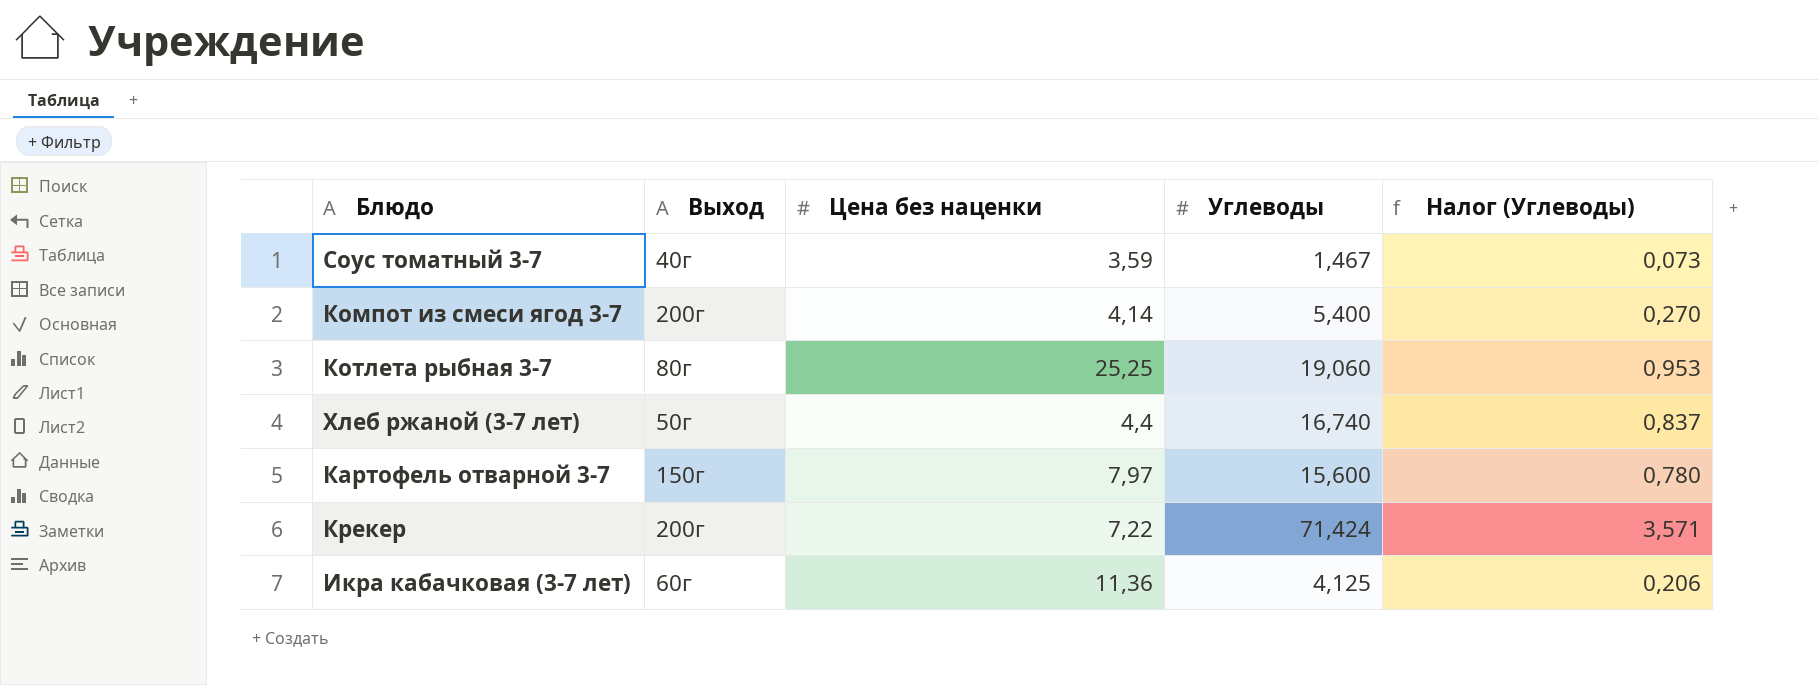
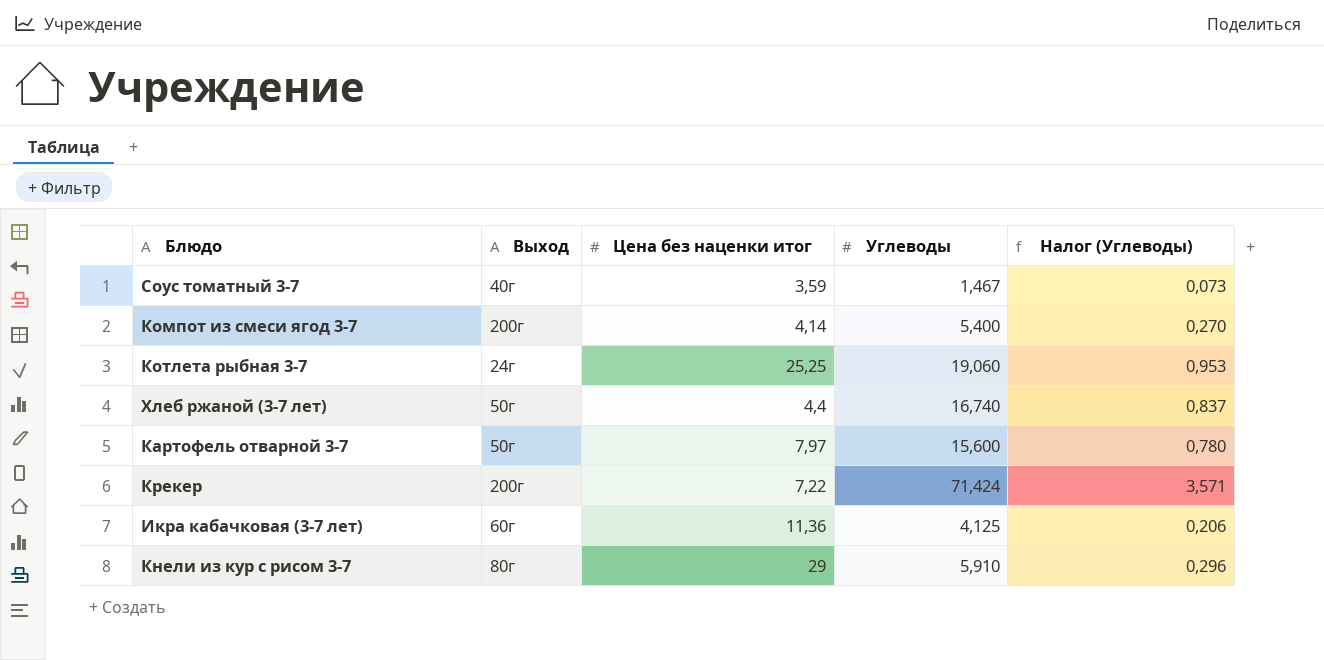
column name: Цена без наценки -> Цена без наценки итог
Котлета рыбная 3-7 | Выход: 80г -> 24г
Картофель отварной 3-7 | Выход: 150г -> 50г
row Кнели из кур с рисом 3-7: none -> 80г | 29 | 5,910 | 0,296

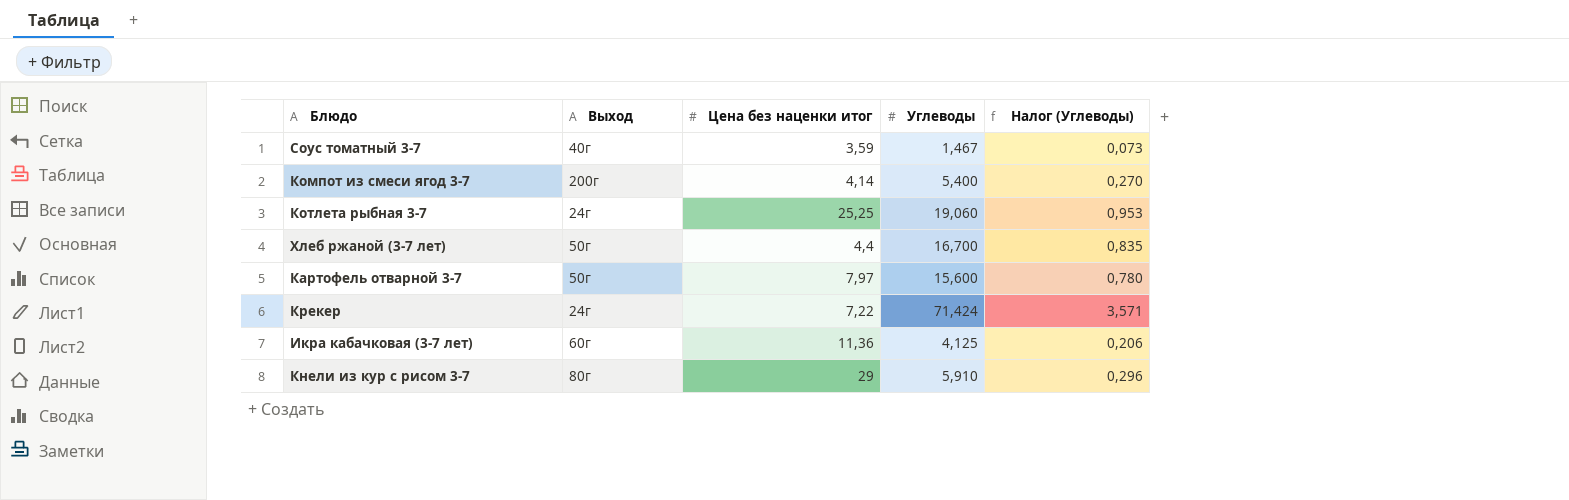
Хлеб ржаной (3-7 лет) | Углеводы: 16,740 -> 16,700
Хлеб ржаной (3-7 лет) | Налог (Углеводы): 0,837 -> 0,835
Крекер | Выход: 200г -> 24г

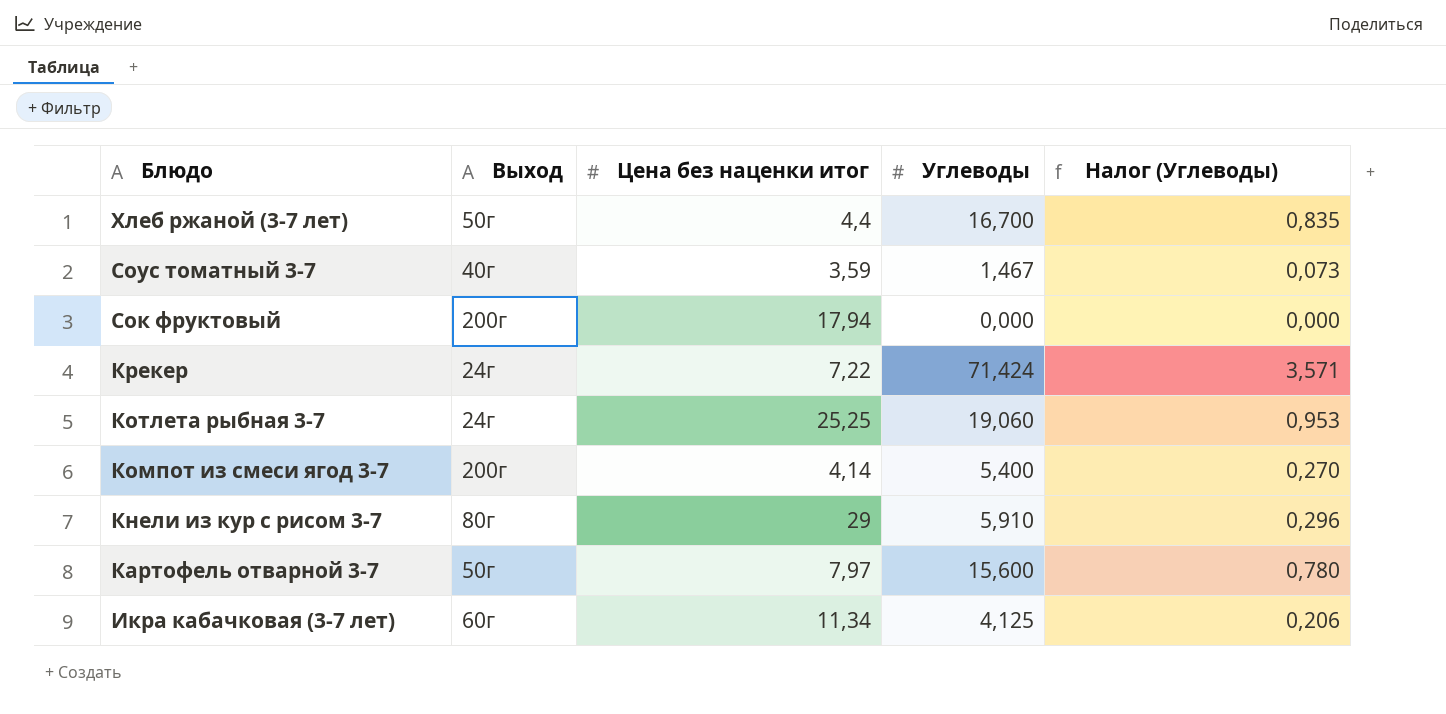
row order: none -> Блюдо descending
row Сок фруктовый: none -> 200г | 17,94 | 0,000 | 0,000
Икра кабачковая (3-7 лет) | Цена без наценки итог: 11,36 -> 11,34

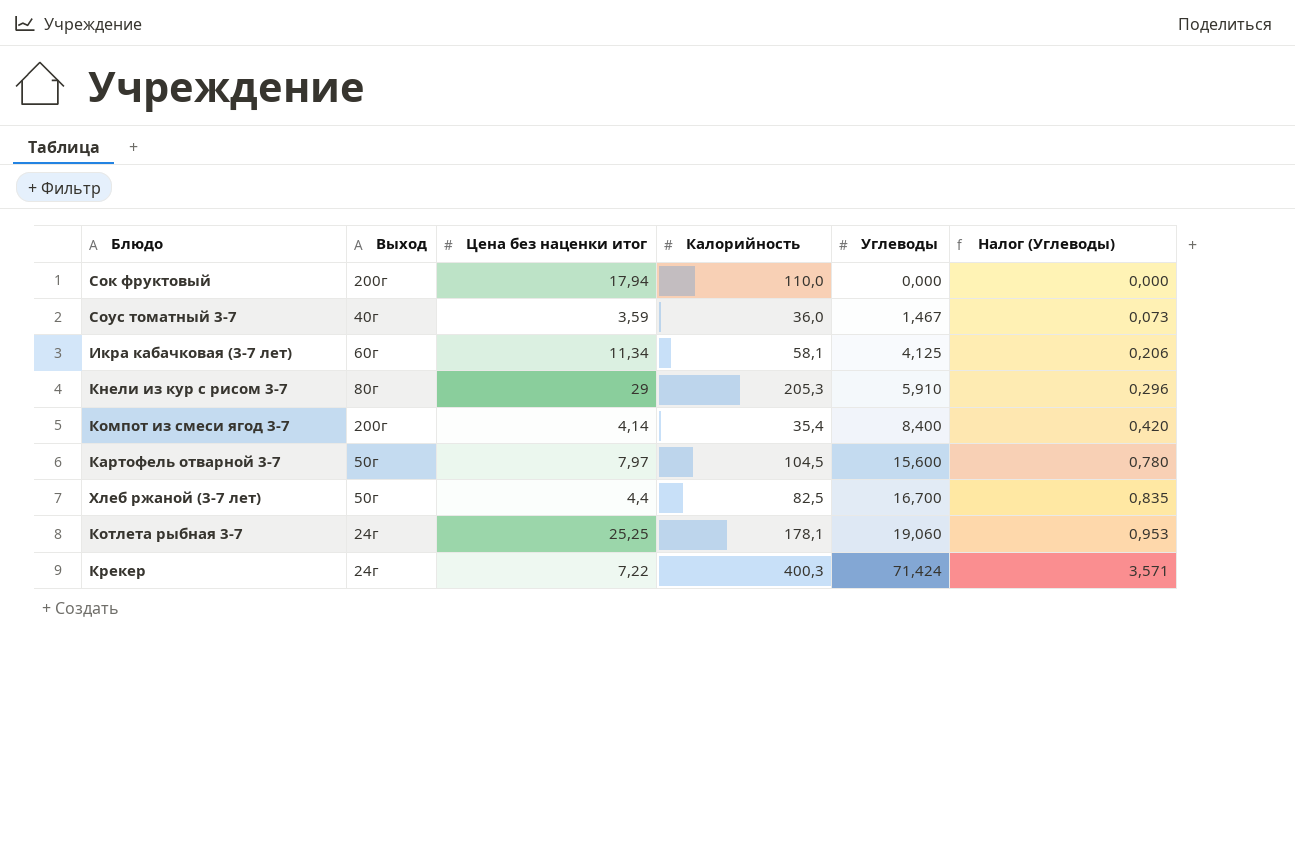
row order: Блюдо descending -> Углеводы ascending
column Калорийность | position: none -> 4
Компот из смеси ягод 3-7 | Углеводы: 5,400 -> 8,400
Компот из смеси ягод 3-7 | Налог (Углеводы): 0,270 -> 0,420

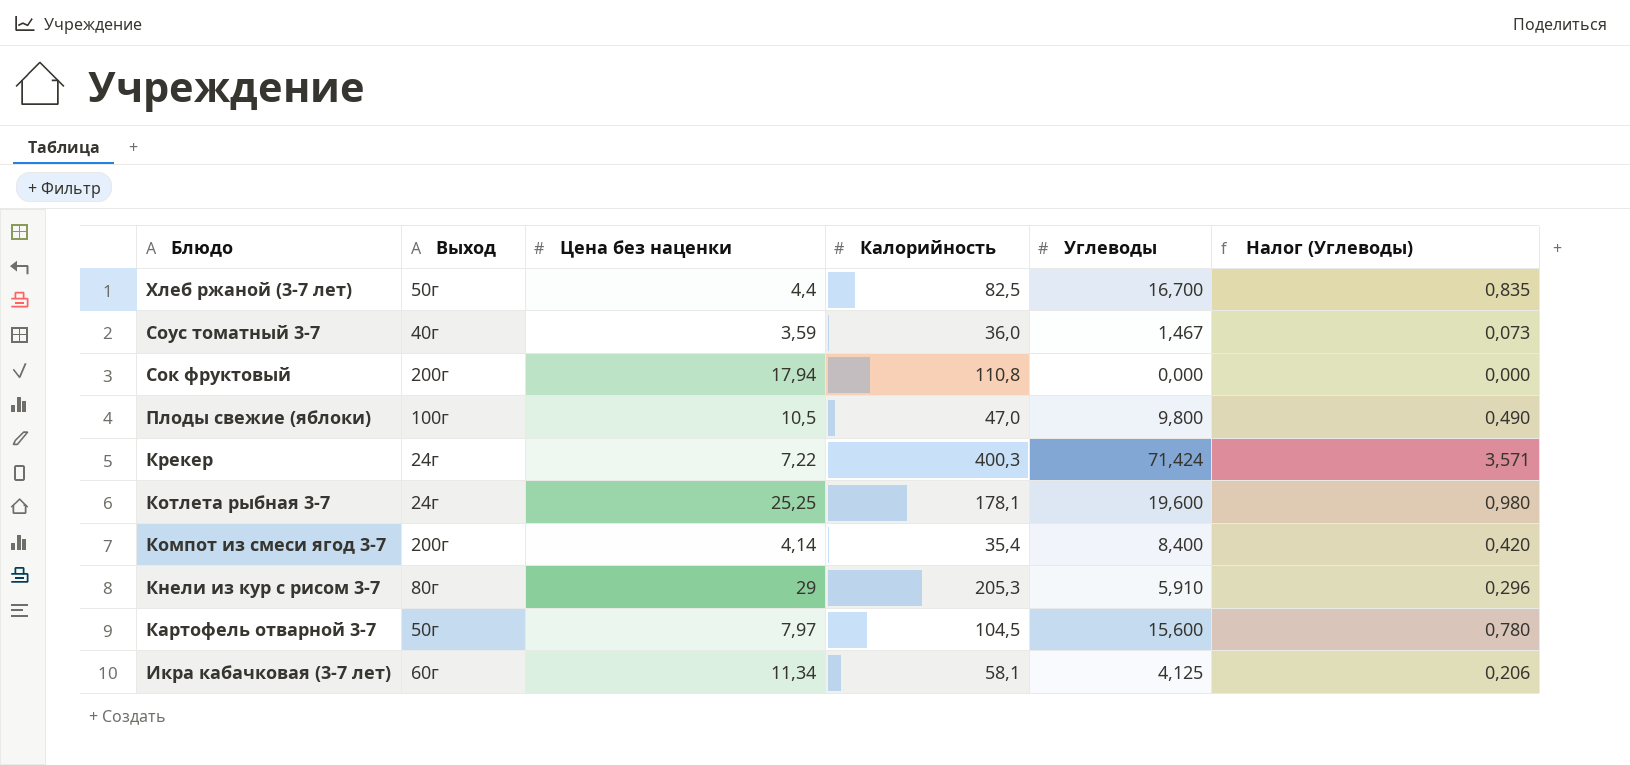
row order: Углеводы ascending -> Блюдо descending
column name: Цена без наценки итог -> Цена без наценки
Сок фруктовый | Калорийность: 110,0 -> 110,8
row Плоды свежие (яблоки): none -> 100г | 10,5 | 47,0 | 9,800 | 0,490
Котлета рыбная 3-7 | Углеводы: 19,060 -> 19,600
Котлета рыбная 3-7 | Налог (Углеводы): 0,953 -> 0,980

